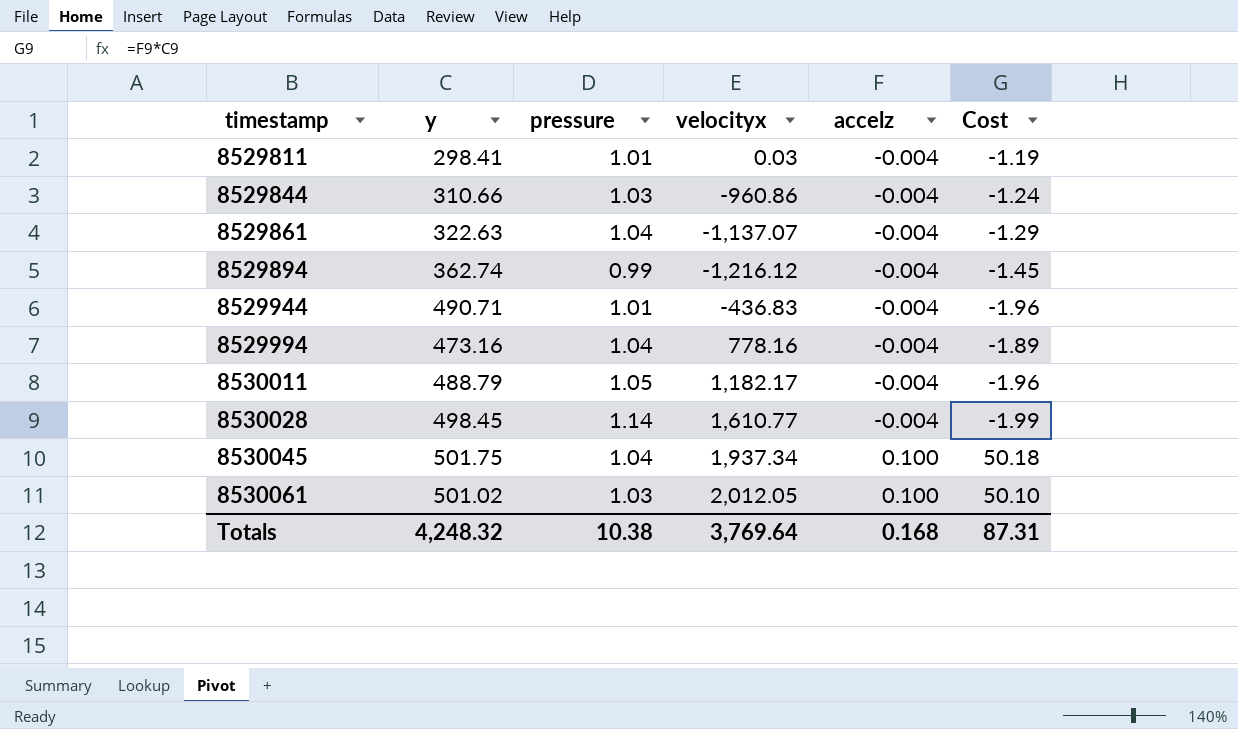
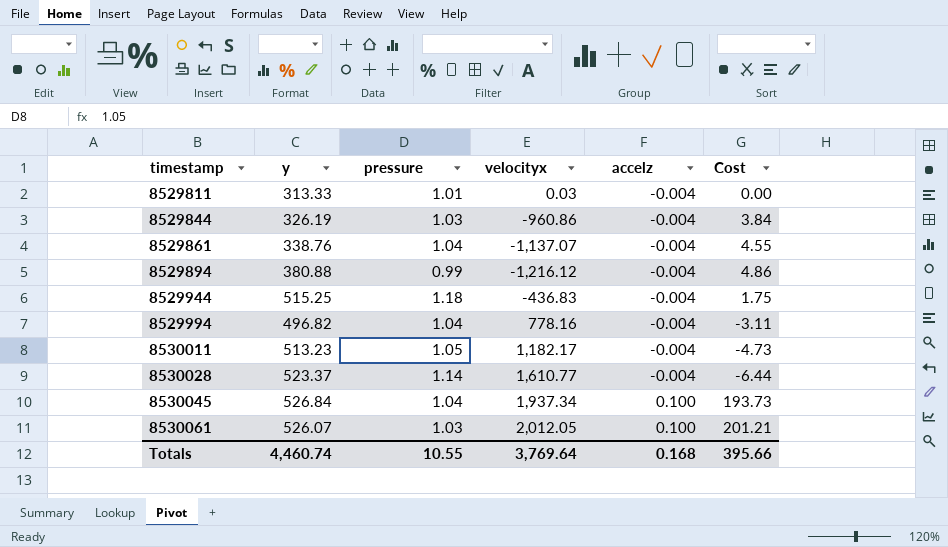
column Cost | formula: [y] * [accelz] -> [velocityx] * [accelz]
8529811 | y: 298.41 -> 313.33
8529844 | y: 310.66 -> 326.19
8529861 | y: 322.63 -> 338.76
8529894 | y: 362.74 -> 380.88
8529944 | y: 490.71 -> 515.25
8529944 | pressure: 1.01 -> 1.18
8529994 | y: 473.16 -> 496.82
8530011 | y: 488.79 -> 513.23
8530028 | y: 498.45 -> 523.37
8530045 | y: 501.75 -> 526.84
8530061 | y: 501.02 -> 526.07
Totals | y: 4,248.32 -> 4,460.74
Totals | pressure: 10.38 -> 10.55
Totals | Cost: 87.31 -> 395.66

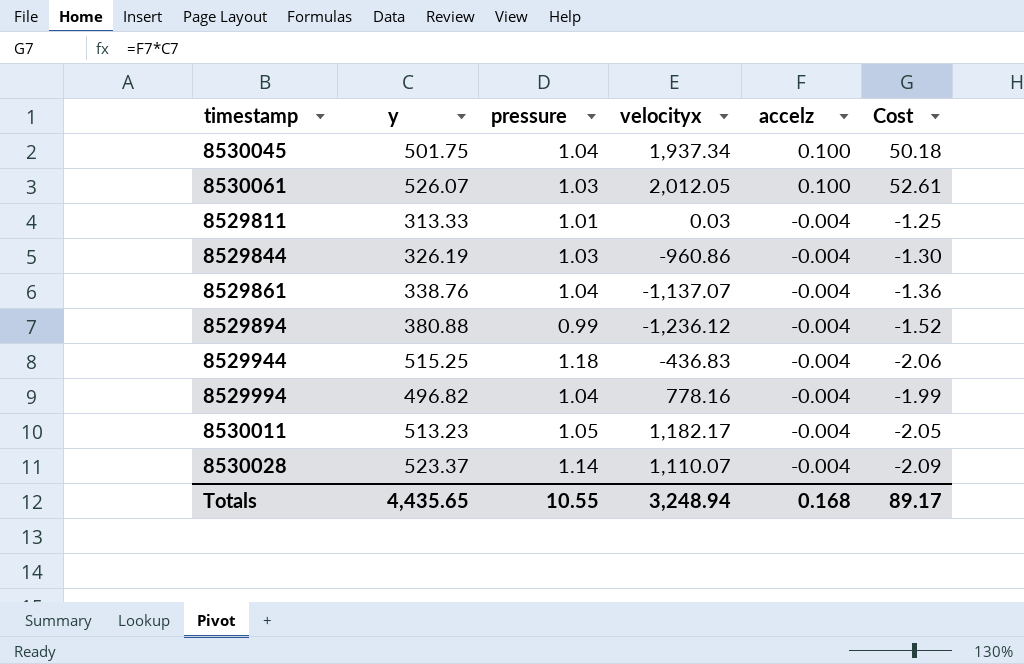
row order: timestamp ascending -> accelz descending
column Cost | formula: [velocityx] * [accelz] -> [y] * [accelz]
8530045 | y: 526.84 -> 501.75
8529894 | velocityx: -1,216.12 -> -1,236.12
8530028 | velocityx: 1,610.77 -> 1,110.07
Totals | y: 4,460.74 -> 4,435.65
Totals | velocityx: 3,769.64 -> 3,248.94
Totals | Cost: 395.66 -> 89.17

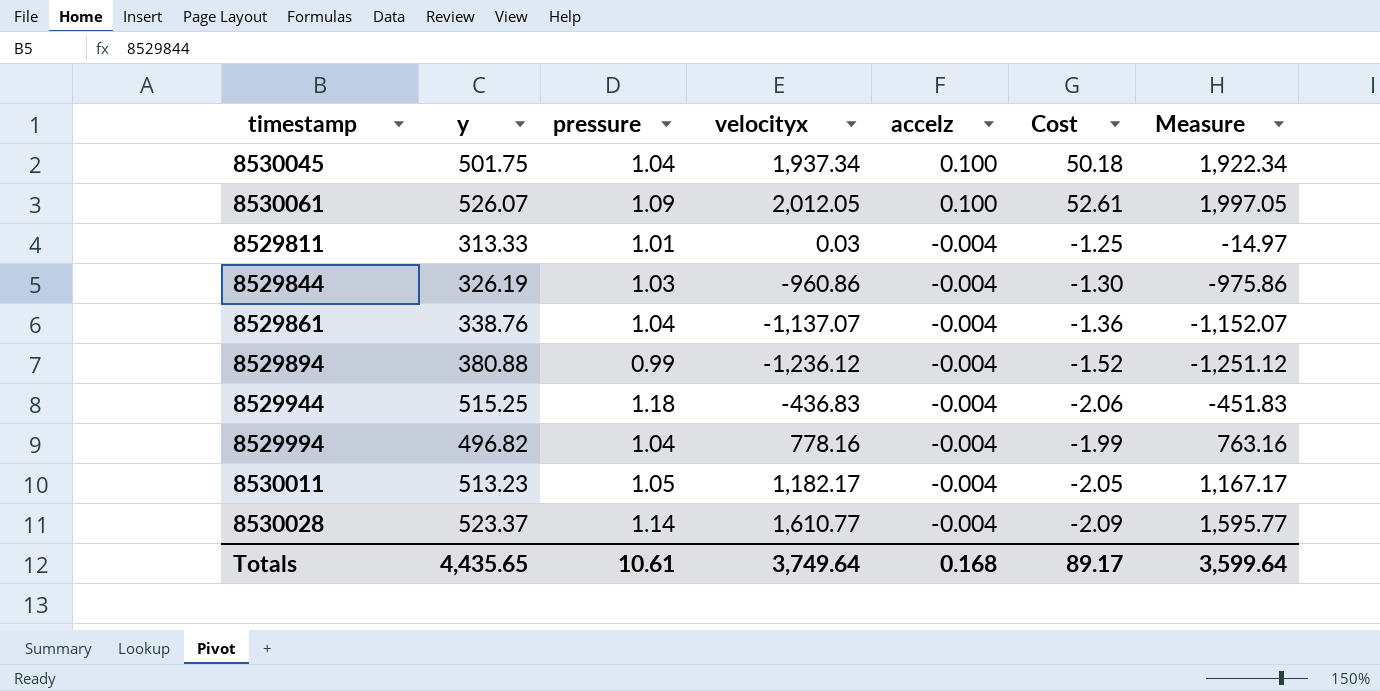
column Measure | formula: none -> [velocityx] - 15
8530061 | pressure: 1.03 -> 1.09
8530028 | velocityx: 1,110.07 -> 1,610.77
Totals | pressure: 10.55 -> 10.61
Totals | velocityx: 3,248.94 -> 3,749.64

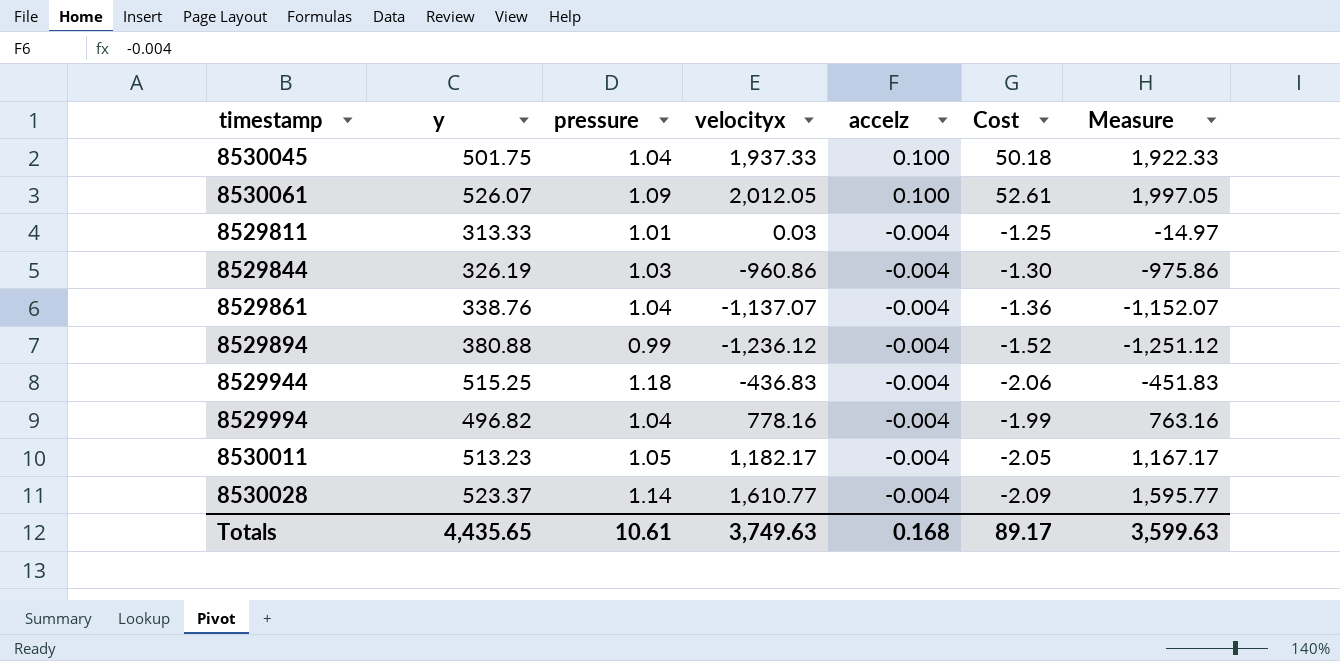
8530045 | velocityx: 1,937.34 -> 1,937.33
8530045 | Measure: 1,922.34 -> 1,922.33
Totals | velocityx: 3,749.64 -> 3,749.63
Totals | Measure: 3,599.64 -> 3,599.63

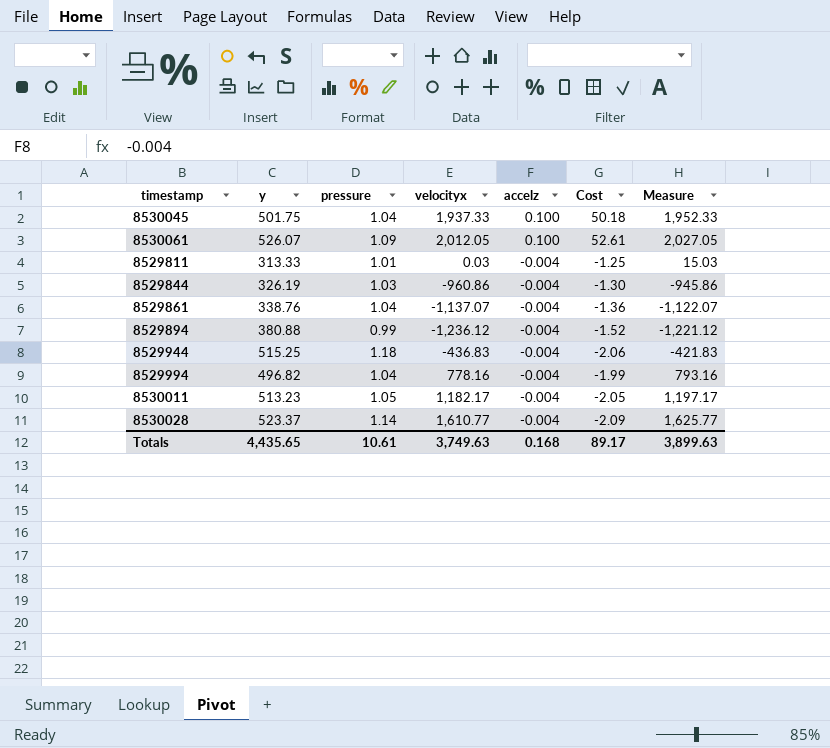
column Measure | formula: [velocityx] - 15 -> [velocityx] + 15
Totals | Measure: 3,599.63 -> 3,899.63

